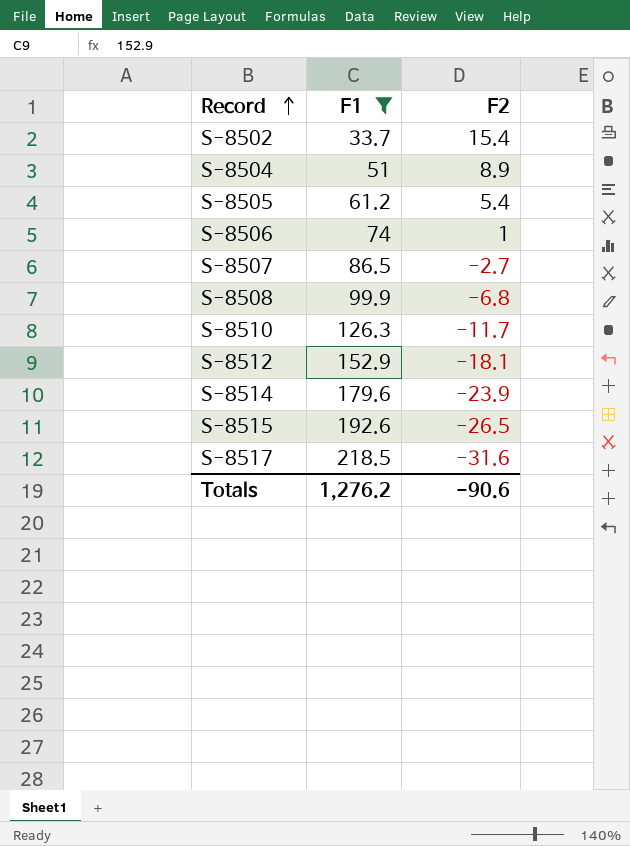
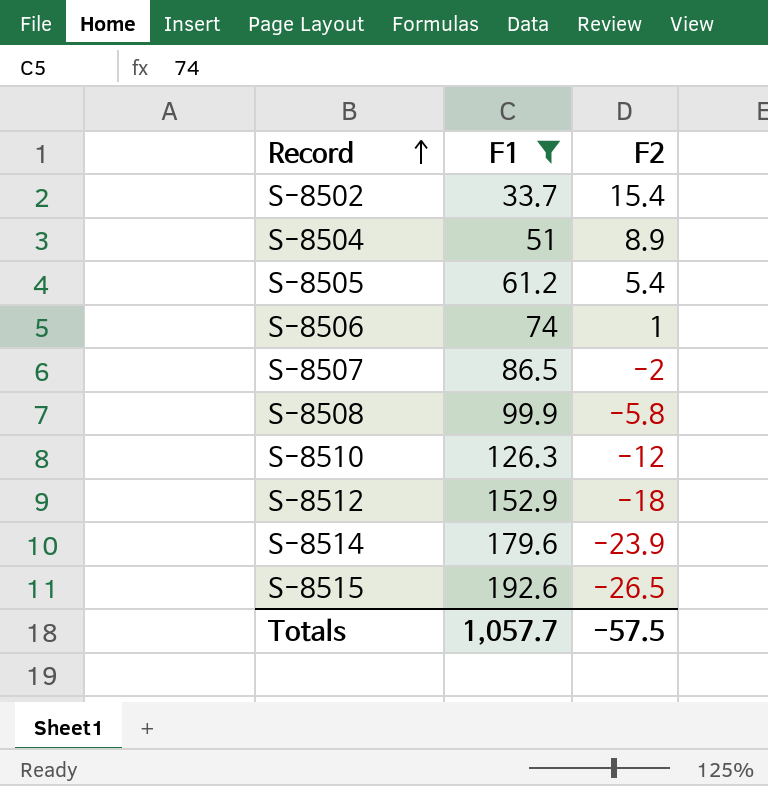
row S-8517: 218.5 | -31.6 -> none
S-8507 | F2: -2.7 -> -2
S-8508 | F2: -6.8 -> -5.8
S-8510 | F2: -11.7 -> -12
S-8512 | F2: -18.1 -> -18
Totals | F1: 1,276.2 -> 1,057.7
Totals | F2: -90.6 -> -57.5

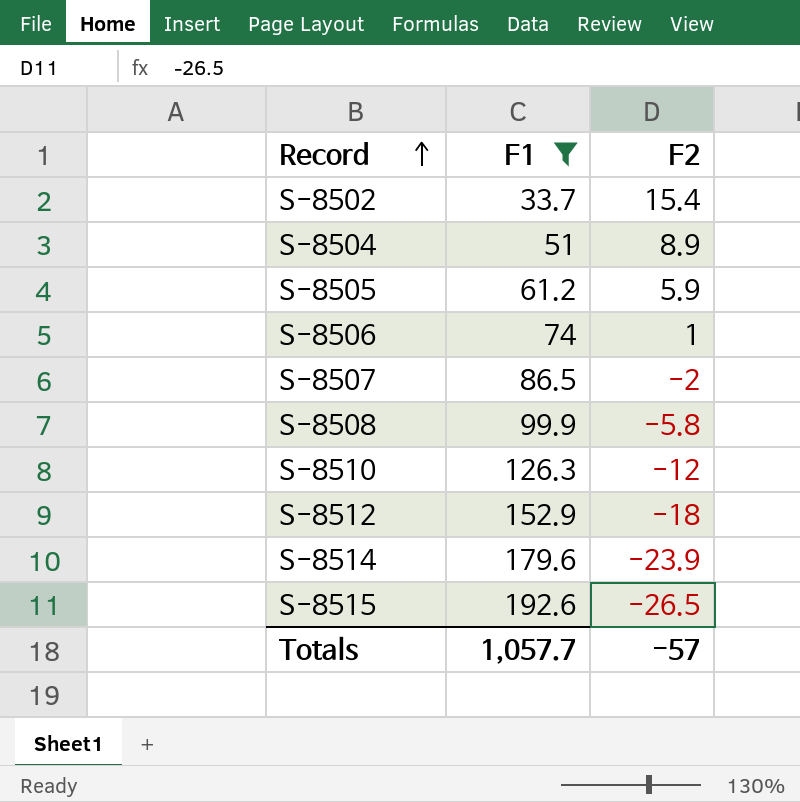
S-8505 | F2: 5.4 -> 5.9
Totals | F2: -57.5 -> -57

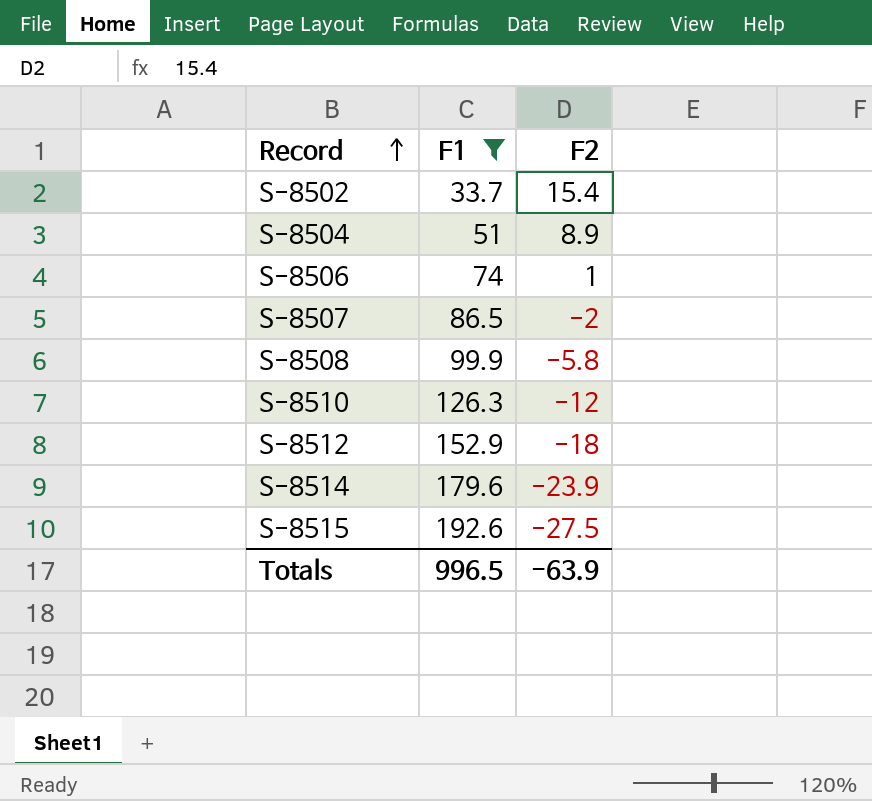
row S-8505: 61.2 | 5.9 -> none
S-8515 | F2: -26.5 -> -27.5
Totals | F1: 1,057.7 -> 996.5
Totals | F2: -57 -> -63.9

